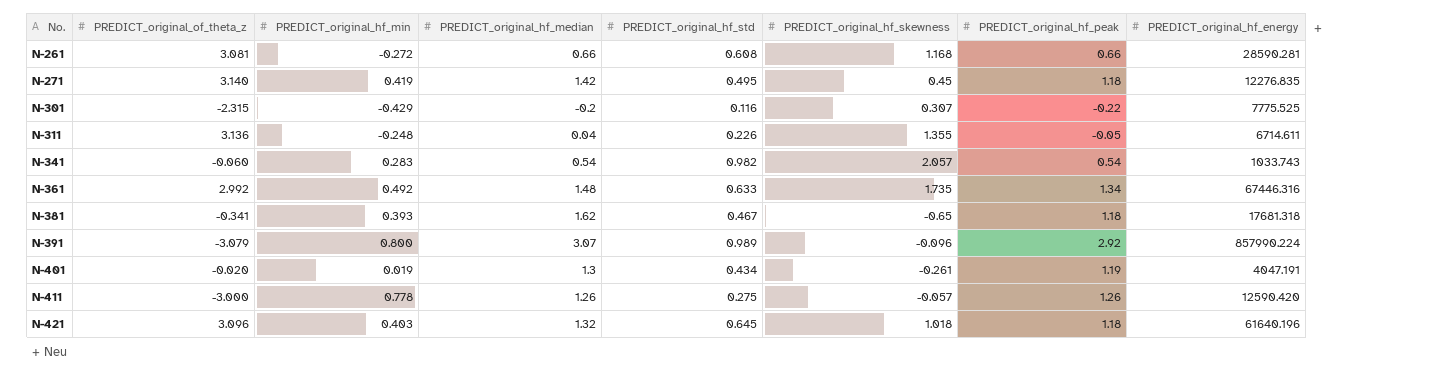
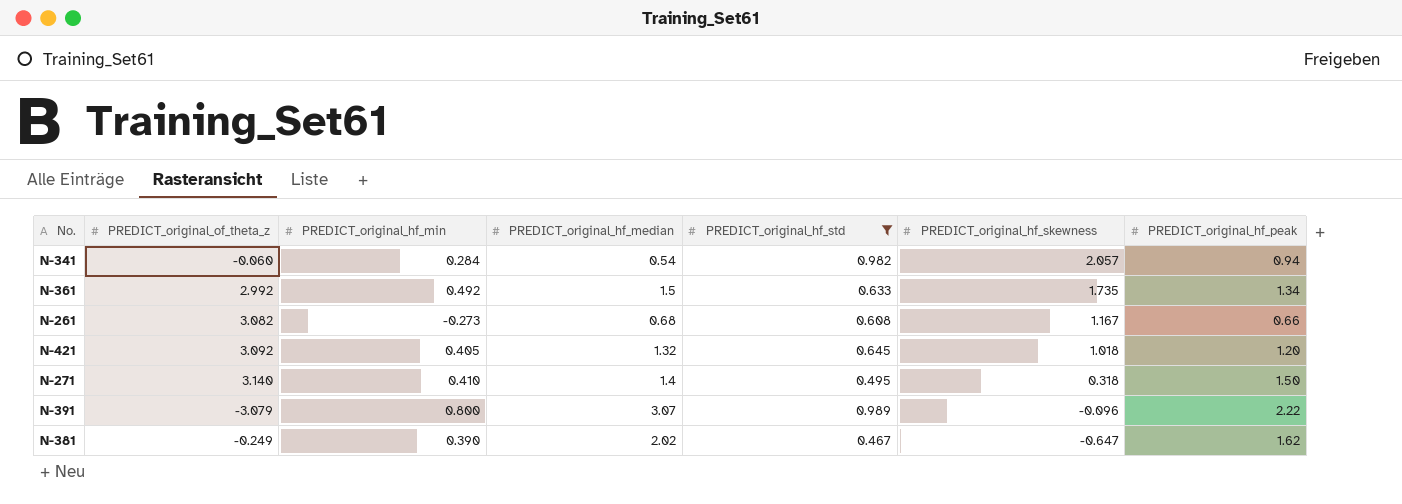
filter: none -> PREDICT_original_hf_std >= 0.467
row order: No. ascending -> PREDICT_original_hf_skewness descending
column PREDICT_original_hf_energy | position: 8 -> none
N-341 | PREDICT_original_hf_min: 0.283 -> 0.284
N-341 | PREDICT_original_hf_peak: 0.54 -> 0.94
N-361 | PREDICT_original_hf_median: 1.48 -> 1.5
N-261 | PREDICT_original_of_theta_z: 3.081 -> 3.082
N-261 | PREDICT_original_hf_min: -0.272 -> -0.273
N-261 | PREDICT_original_hf_median: 0.66 -> 0.68
N-261 | PREDICT_original_hf_skewness: 1.168 -> 1.167
N-421 | PREDICT_original_of_theta_z: 3.096 -> 3.092
N-421 | PREDICT_original_hf_min: 0.403 -> 0.405
N-421 | PREDICT_original_hf_peak: 1.18 -> 1.20
N-271 | PREDICT_original_hf_min: 0.419 -> 0.410
N-271 | PREDICT_original_hf_median: 1.42 -> 1.4
N-271 | PREDICT_original_hf_skewness: 0.45 -> 0.318
N-271 | PREDICT_original_hf_peak: 1.18 -> 1.50
N-391 | PREDICT_original_hf_peak: 2.92 -> 2.22
N-381 | PREDICT_original_of_theta_z: -0.341 -> -0.249
N-381 | PREDICT_original_hf_min: 0.393 -> 0.390
N-381 | PREDICT_original_hf_median: 1.62 -> 2.02
N-381 | PREDICT_original_hf_skewness: -0.65 -> -0.647
N-381 | PREDICT_original_hf_peak: 1.18 -> 1.62

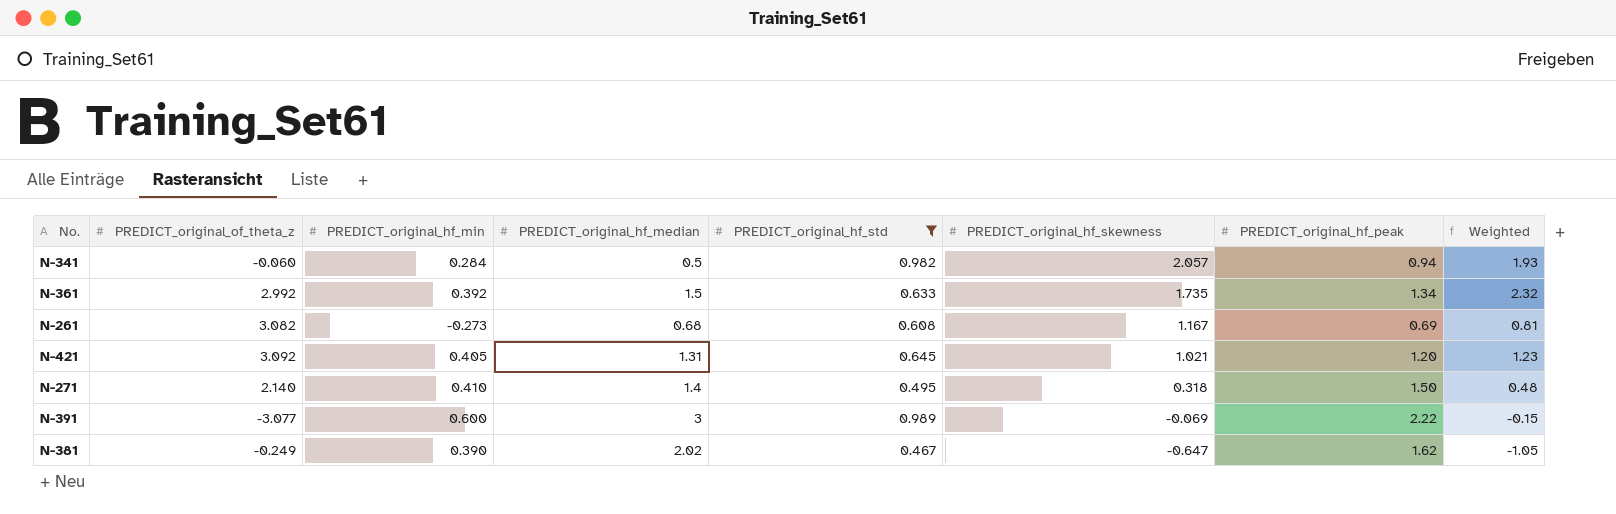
column Weighted | formula: none -> [PREDICT_original_hf_skewness] * [PREDICT_original_hf_peak]
N-341 | PREDICT_original_hf_median: 0.54 -> 0.5
N-361 | PREDICT_original_hf_min: 0.492 -> 0.392
N-261 | PREDICT_original_hf_peak: 0.66 -> 0.69
N-421 | PREDICT_original_hf_median: 1.32 -> 1.31
N-421 | PREDICT_original_hf_skewness: 1.018 -> 1.021
N-271 | PREDICT_original_of_theta_z: 3.140 -> 2.140
N-391 | PREDICT_original_of_theta_z: -3.079 -> -3.077
N-391 | PREDICT_original_hf_min: 0.800 -> 0.600
N-391 | PREDICT_original_hf_median: 3.07 -> 3
N-391 | PREDICT_original_hf_skewness: -0.096 -> -0.069

